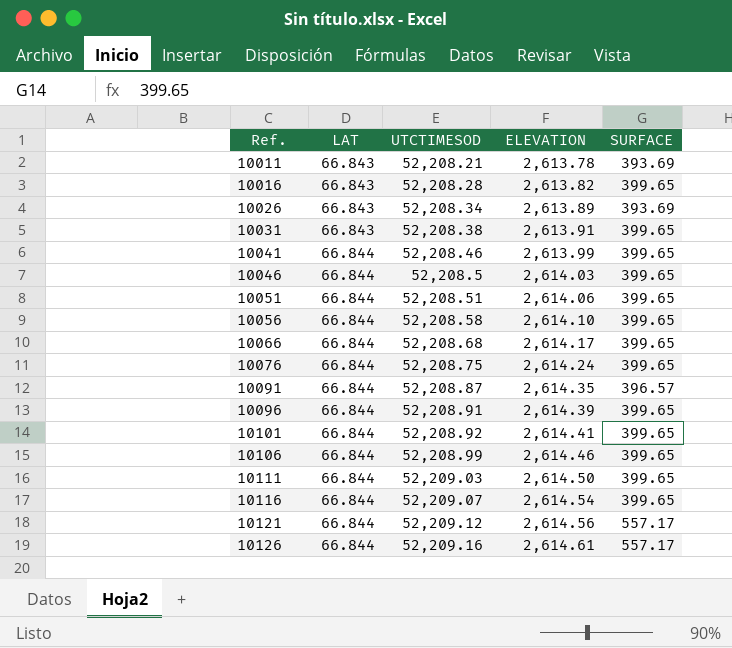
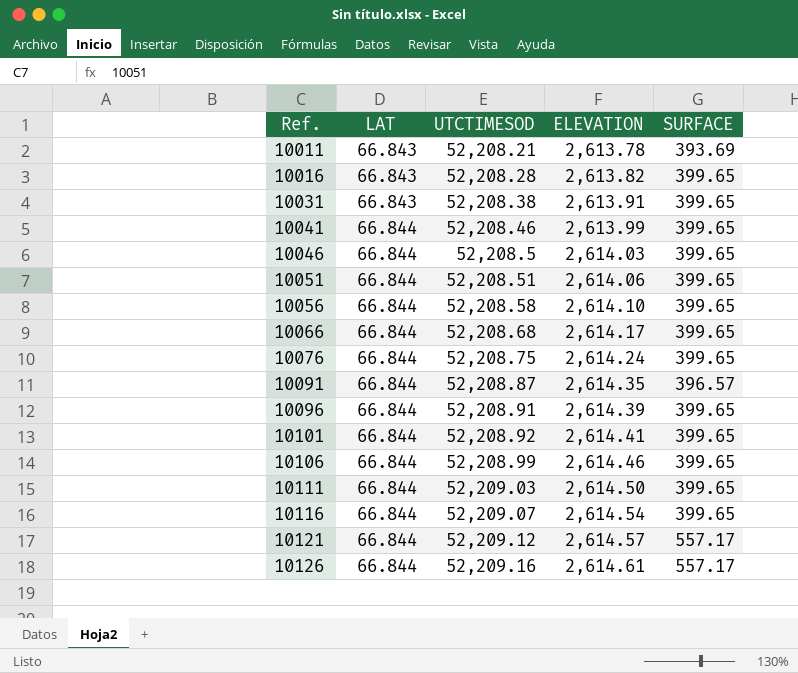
row 10026: 66.843 | 52,208.34 | 2,613.89 | 393.69 -> none
10121 | ELEVATION: 2,614.56 -> 2,614.57

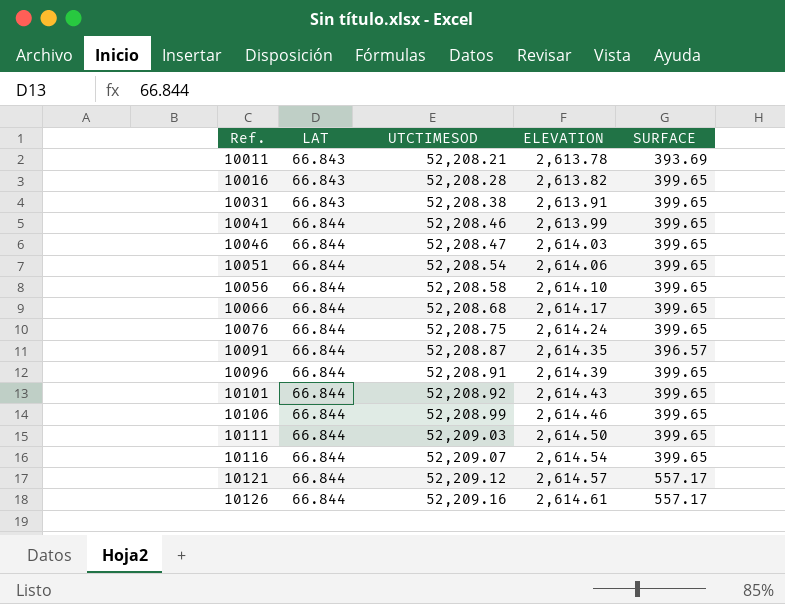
10046 | UTCTIMESOD: 52,208.5 -> 52,208.47
10051 | UTCTIMESOD: 52,208.51 -> 52,208.54
10101 | ELEVATION: 2,614.41 -> 2,614.43

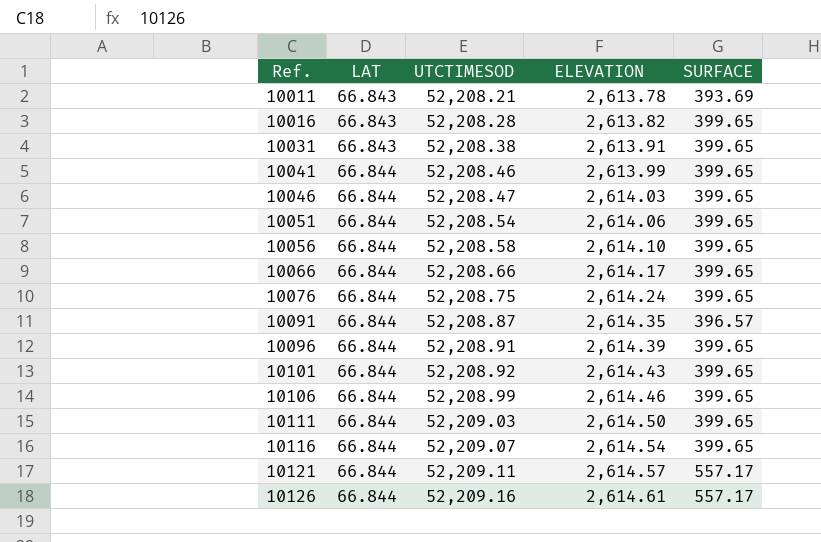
10066 | UTCTIMESOD: 52,208.68 -> 52,208.66
10121 | UTCTIMESOD: 52,209.12 -> 52,209.11

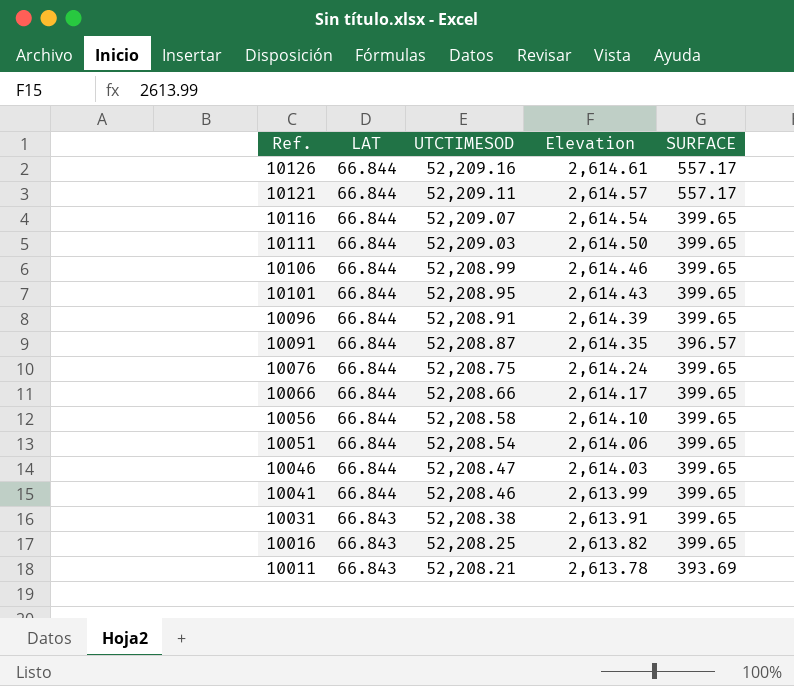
row order: Ref. ascending -> Ref. descending
column name: ELEVATION -> Elevation
10101 | UTCTIMESOD: 52,208.92 -> 52,208.95
10016 | UTCTIMESOD: 52,208.28 -> 52,208.25

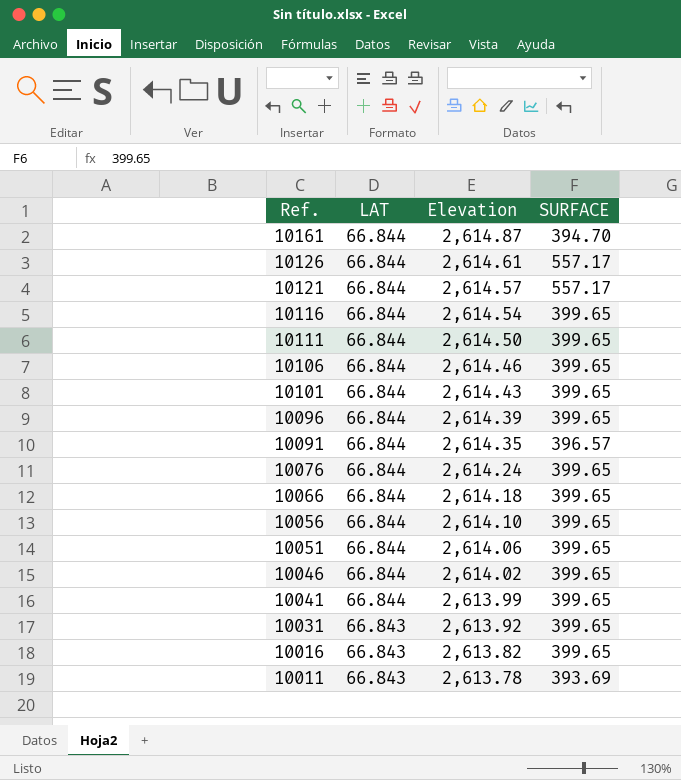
column UTCTIMESOD | position: 3 -> none
row 10161: none -> 66.844 | 2,614.87 | 394.70
10066 | Elevation: 2,614.17 -> 2,614.18
10046 | Elevation: 2,614.03 -> 2,614.02
10031 | Elevation: 2,613.91 -> 2,613.92

